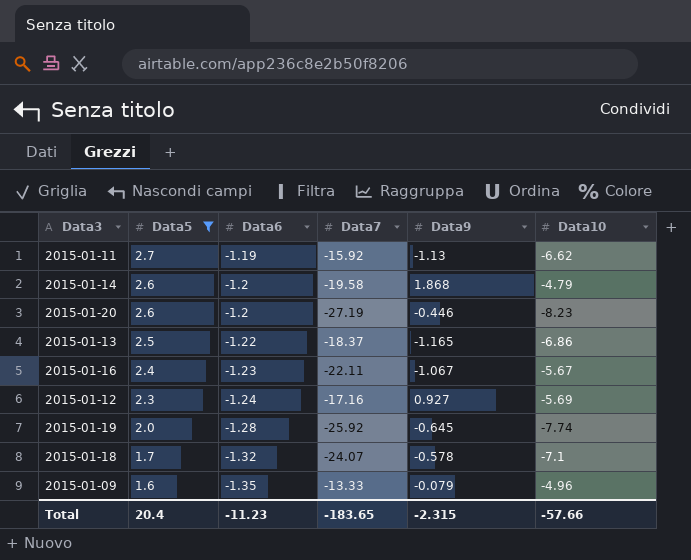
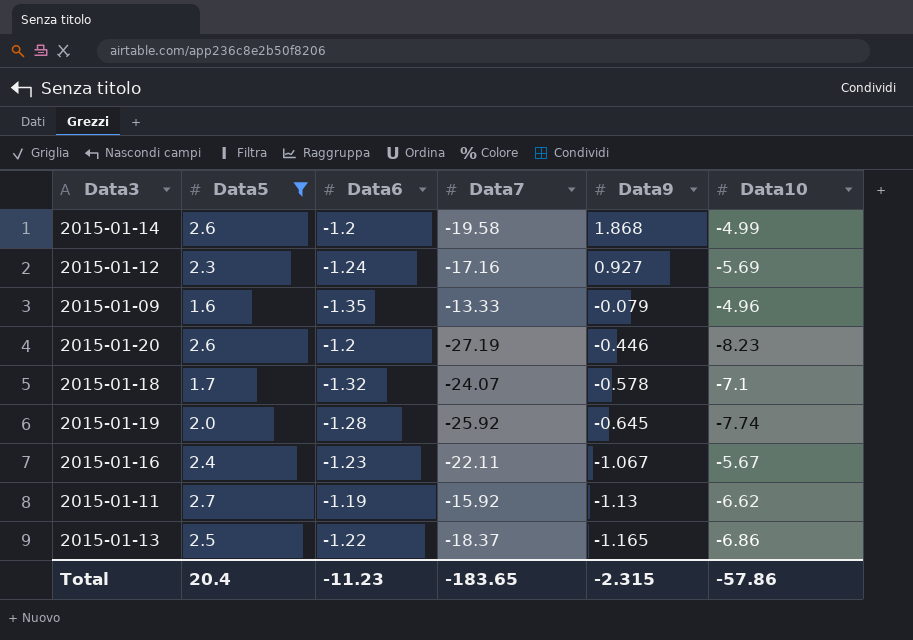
row order: Data5 descending -> Data9 descending
2015-01-14 | Data10: -4.79 -> -4.99
Total | Data10: -57.66 -> -57.86

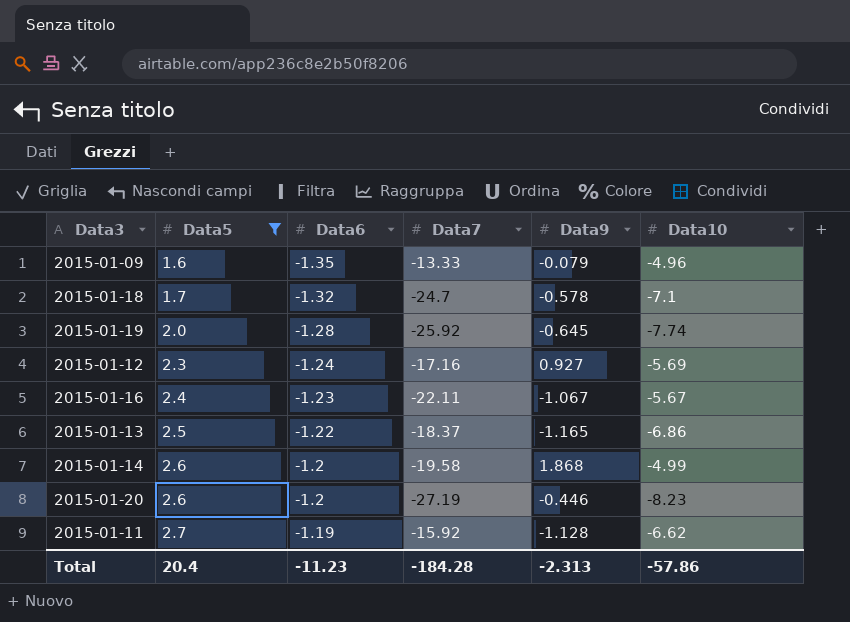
row order: Data9 descending -> Data5 ascending
2015-01-18 | Data7: -24.07 -> -24.7
2015-01-11 | Data9: -1.13 -> -1.128
Total | Data7: -183.65 -> -184.28
Total | Data9: -2.315 -> -2.313

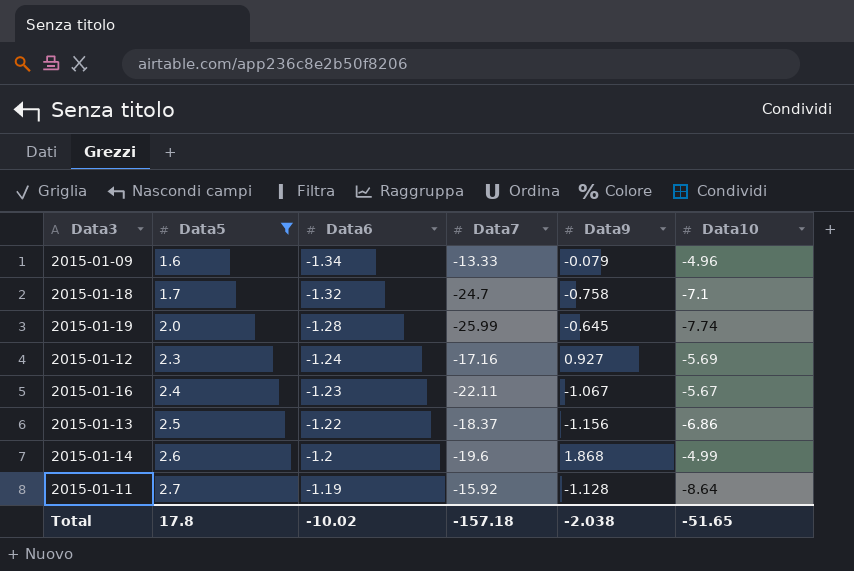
row 2015-01-20: 2.6 | -1.2 | -27.19 | -0.446 | -8.23 -> none
2015-01-09 | Data6: -1.35 -> -1.34
2015-01-18 | Data9: -0.578 -> -0.758
2015-01-19 | Data7: -25.92 -> -25.99
2015-01-13 | Data9: -1.165 -> -1.156
2015-01-14 | Data7: -19.58 -> -19.6
2015-01-11 | Data10: -6.62 -> -8.64
Total | Data5: 20.4 -> 17.8
Total | Data6: -11.23 -> -10.02
Total | Data7: -184.28 -> -157.18
Total | Data9: -2.313 -> -2.038
Total | Data10: -57.86 -> -51.65

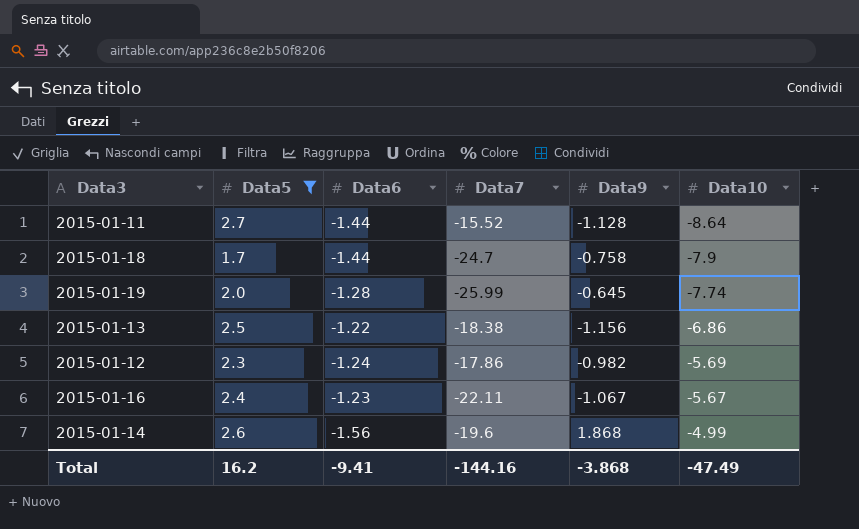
row order: Data5 ascending -> Data10 ascending
row 2015-01-09: 1.6 | -1.34 | -13.33 | -0.079 | -4.96 -> none
2015-01-11 | Data6: -1.19 -> -1.44
2015-01-11 | Data7: -15.92 -> -15.52
2015-01-18 | Data6: -1.32 -> -1.44
2015-01-18 | Data10: -7.1 -> -7.9
2015-01-13 | Data7: -18.37 -> -18.38
2015-01-12 | Data7: -17.16 -> -17.86
2015-01-12 | Data9: 0.927 -> -0.982
2015-01-14 | Data6: -1.2 -> -1.56
Total | Data5: 17.8 -> 16.2
Total | Data6: -10.02 -> -9.41
Total | Data7: -157.18 -> -144.16
Total | Data9: -2.038 -> -3.868
Total | Data10: -51.65 -> -47.49

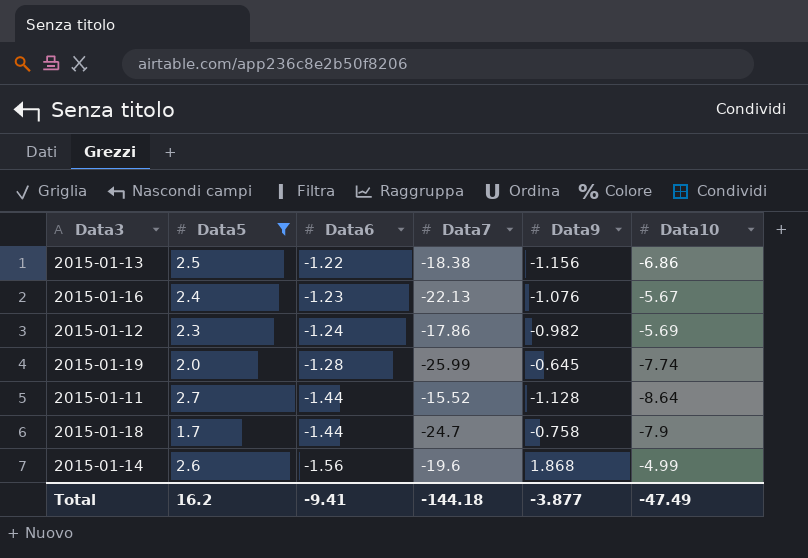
row order: Data10 ascending -> Data6 descending
2015-01-16 | Data7: -22.11 -> -22.13
2015-01-16 | Data9: -1.067 -> -1.076
Total | Data7: -144.16 -> -144.18
Total | Data9: -3.868 -> -3.877

